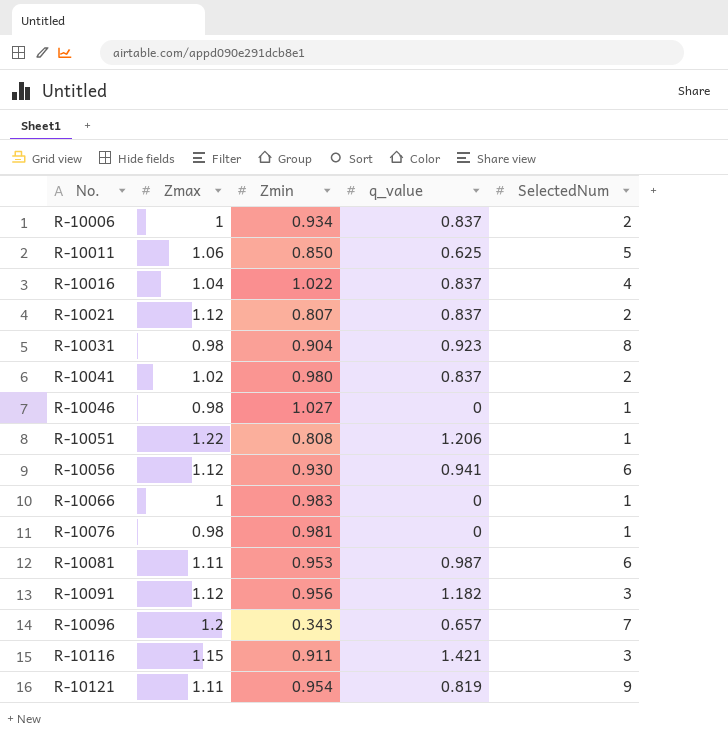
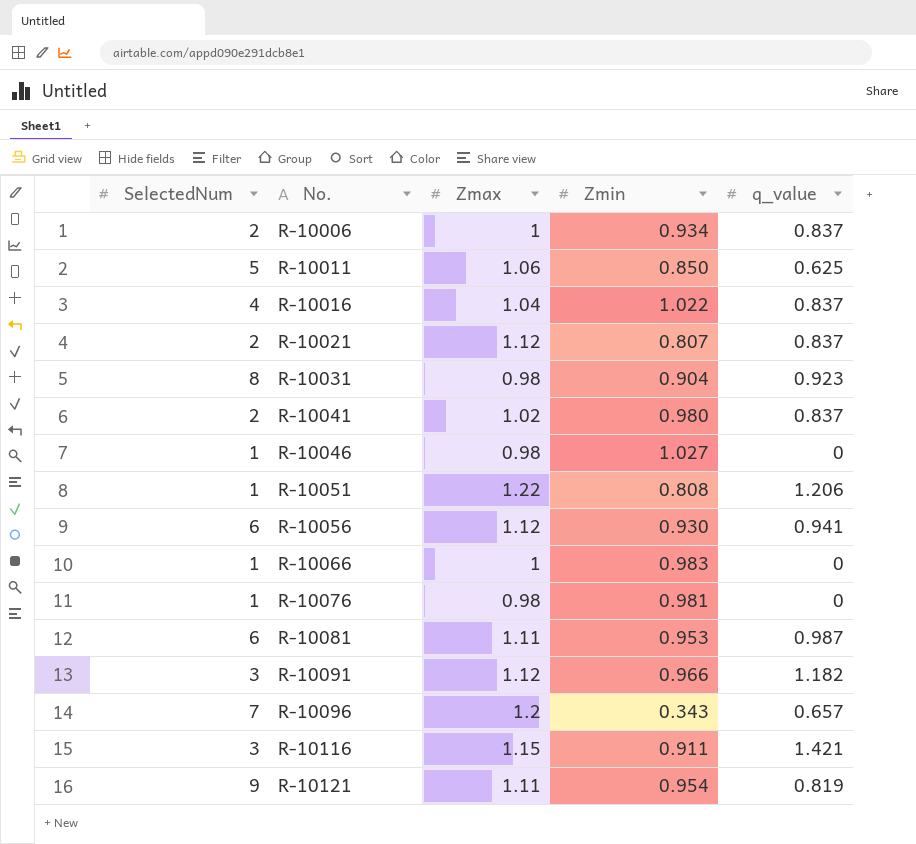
column SelectedNum | position: 5 -> 1
R-10091 | Zmin: 0.956 -> 0.966

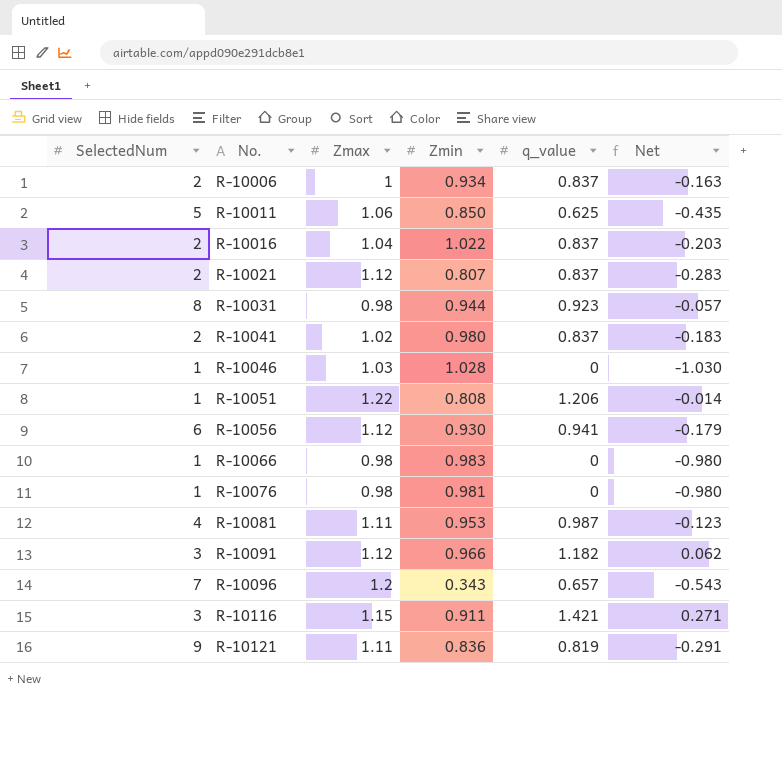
column Net | formula: none -> [q_value] - [Zmax]
R-10016 | SelectedNum: 4 -> 2
R-10031 | Zmin: 0.904 -> 0.944
R-10046 | Zmax: 0.98 -> 1.03
R-10046 | Zmin: 1.027 -> 1.028
R-10066 | Zmax: 1 -> 0.98
R-10081 | SelectedNum: 6 -> 4
R-10121 | Zmin: 0.954 -> 0.836

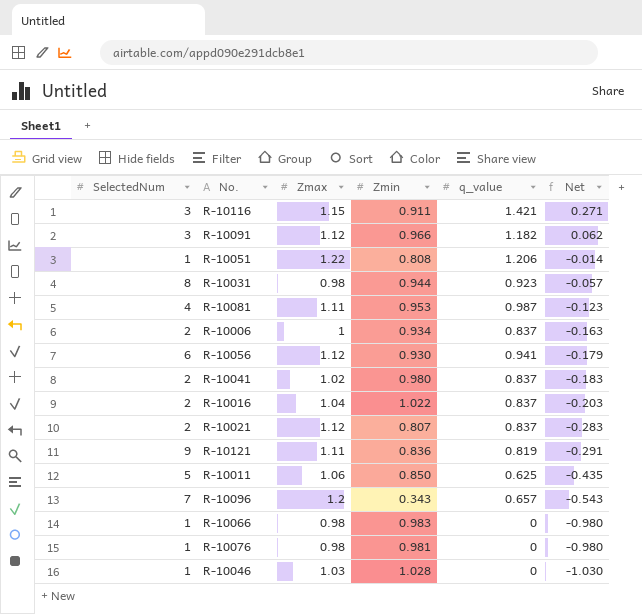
row order: No. ascending -> Net descending

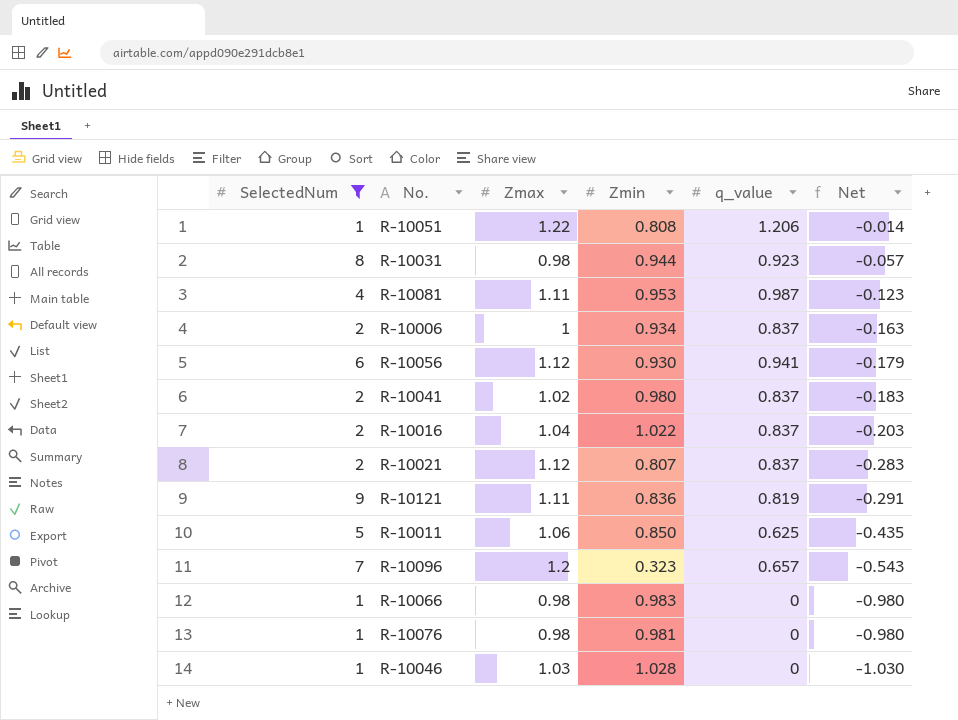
filter: none -> SelectedNum != 3
R-10096 | Zmin: 0.343 -> 0.323

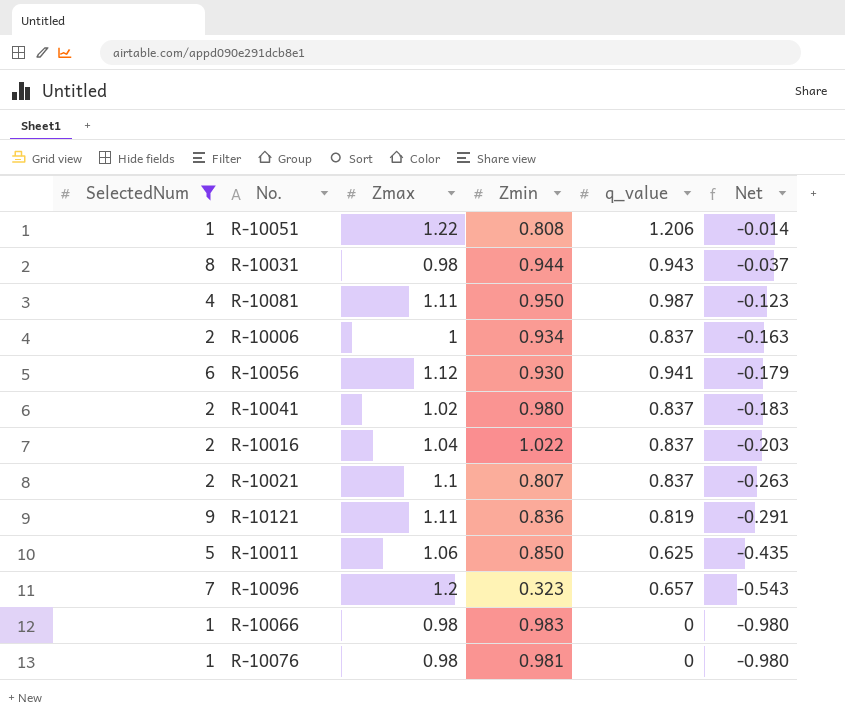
row R-10046: 1 | 1.03 | 1.028 | 0 | -1.030 -> none
R-10031 | q_value: 0.923 -> 0.943
R-10031 | Net: -0.057 -> -0.037
R-10081 | Zmin: 0.953 -> 0.950
R-10021 | Zmax: 1.12 -> 1.1
R-10021 | Net: -0.283 -> -0.263

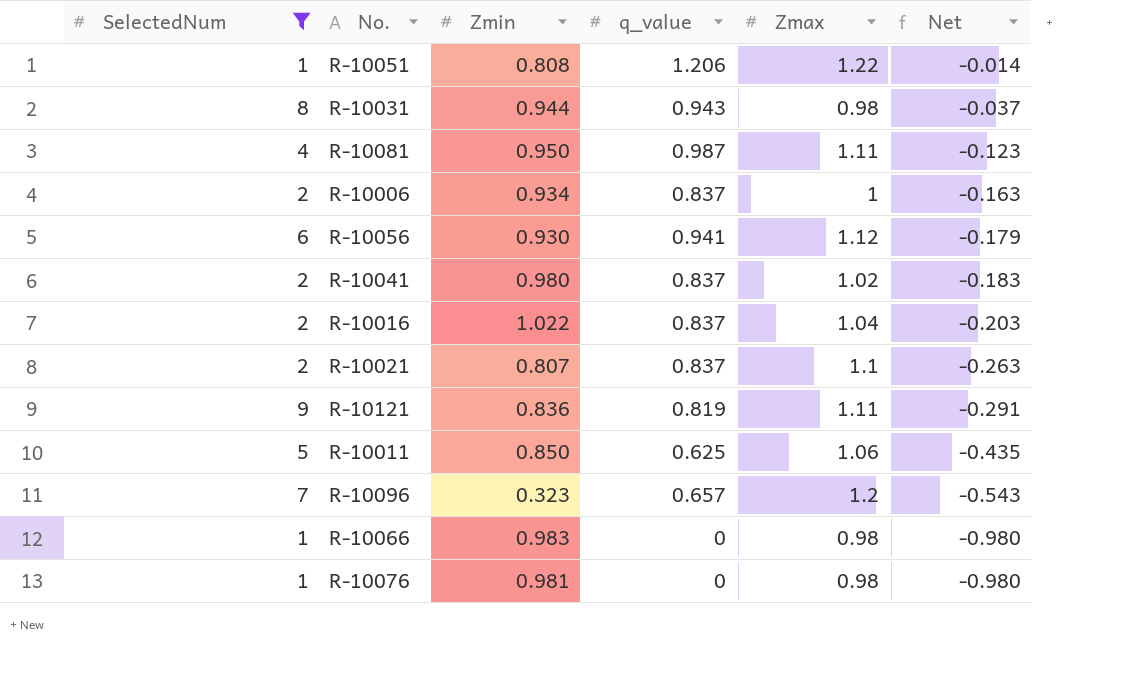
column Zmax | position: 3 -> 5

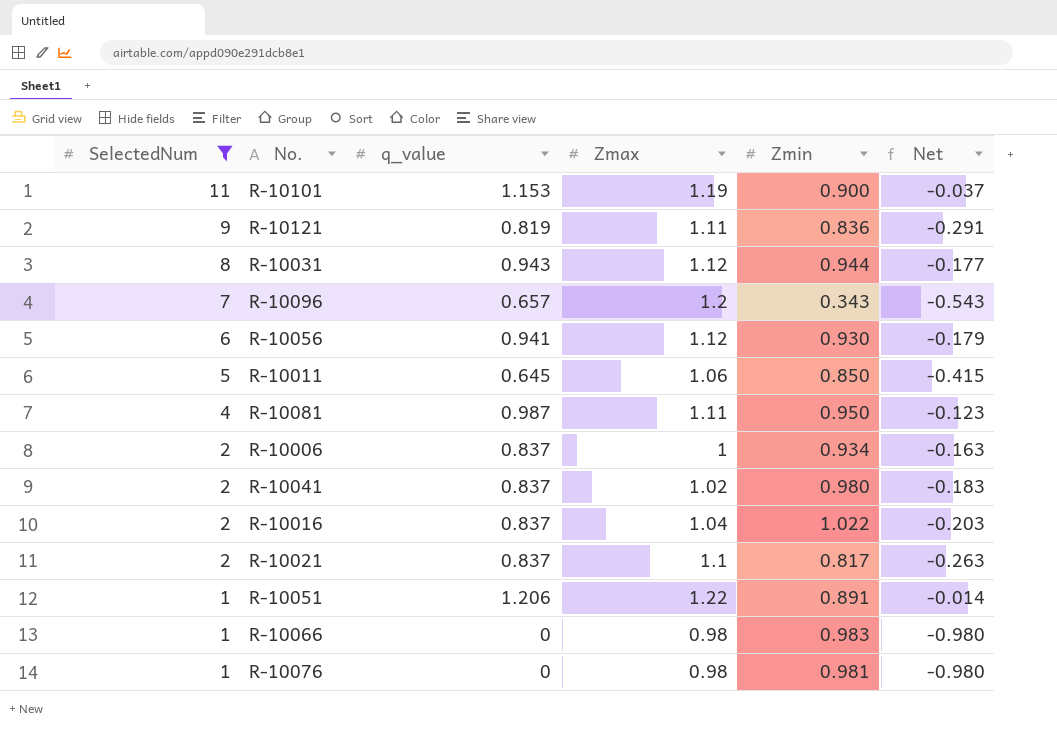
row order: Net descending -> SelectedNum descending
column Zmin | position: 3 -> 5
row R-10101: none -> 11 | 1.153 | 1.19 | 0.900 | -0.037
R-10031 | Zmax: 0.98 -> 1.12
R-10031 | Net: -0.037 -> -0.177
R-10096 | Zmin: 0.323 -> 0.343
R-10011 | q_value: 0.625 -> 0.645
R-10011 | Net: -0.435 -> -0.415
R-10021 | Zmin: 0.807 -> 0.817
R-10051 | Zmin: 0.808 -> 0.891

